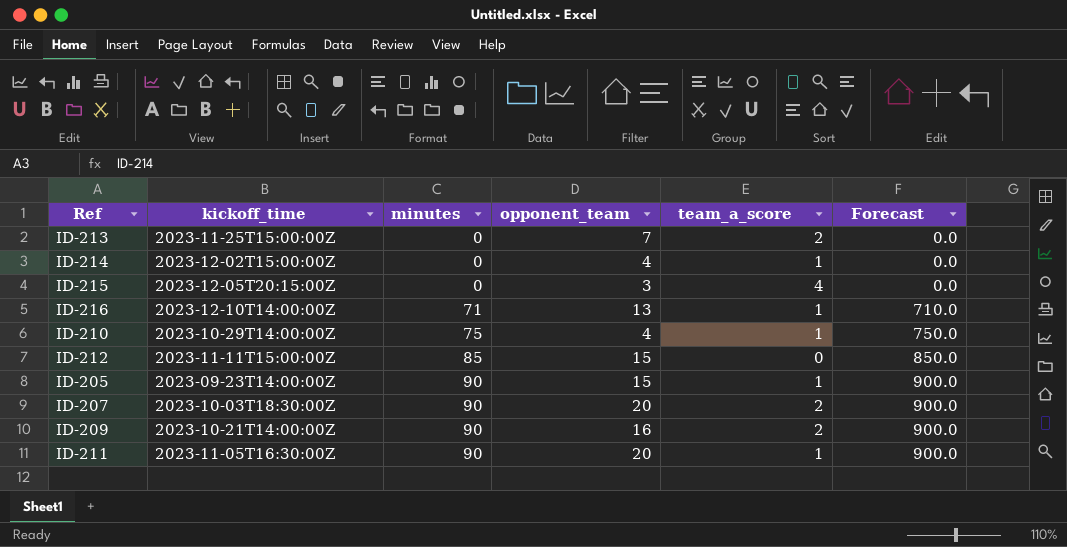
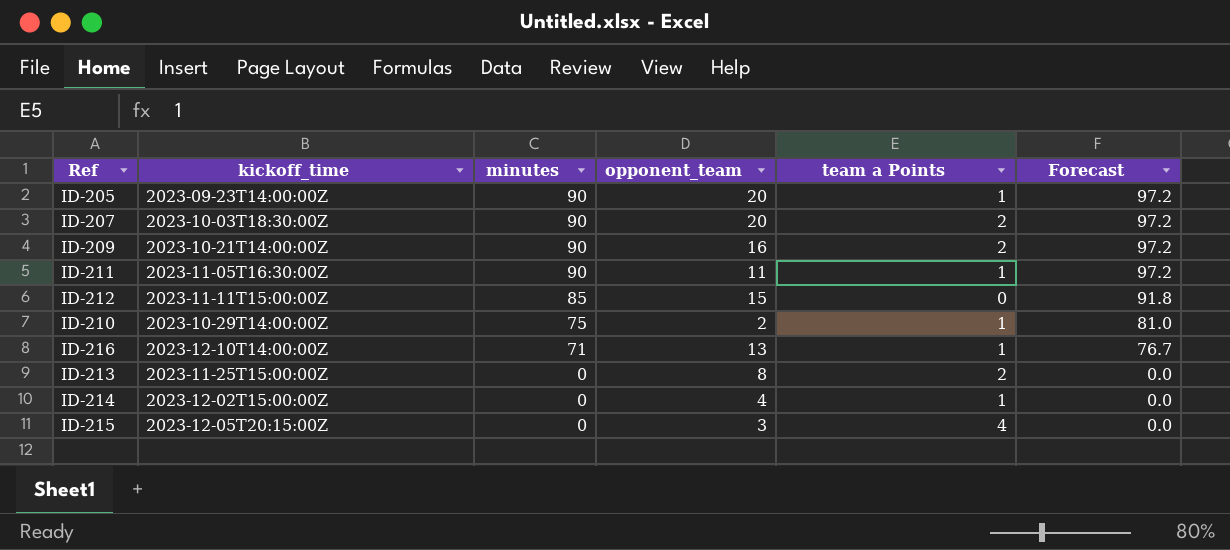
row order: minutes ascending -> minutes descending
column name: team_a_score -> team a Points
column Forecast | formula: [minutes] * 10 -> [minutes] * 1.08
ID-205 | opponent_team: 15 -> 20
ID-211 | opponent_team: 20 -> 11
ID-210 | opponent_team: 4 -> 2
ID-213 | opponent_team: 7 -> 8

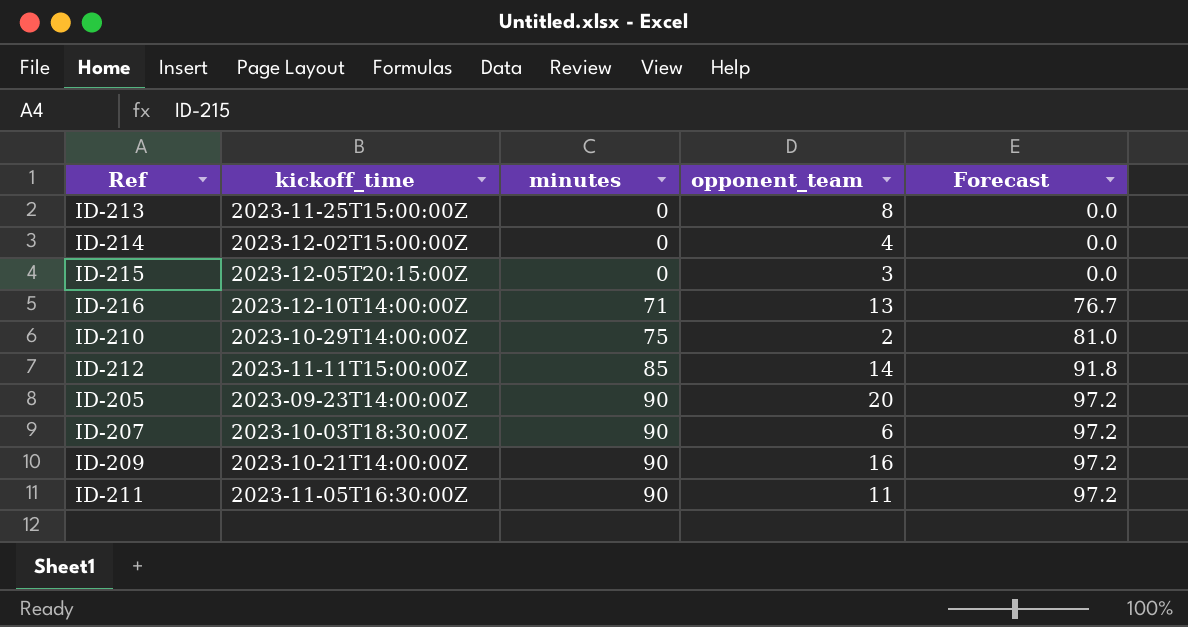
row order: minutes descending -> minutes ascending
column team a Points | position: 5 -> none
ID-212 | opponent_team: 15 -> 14
ID-207 | opponent_team: 20 -> 6

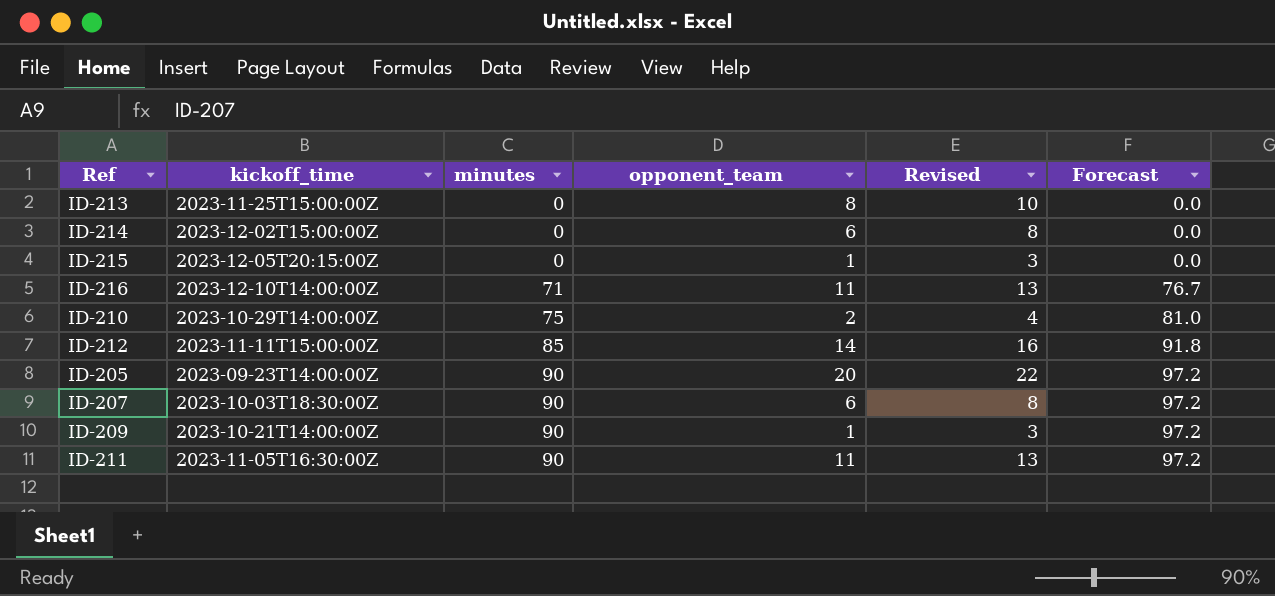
column Revised | formula: none -> [opponent_team] + 2
ID-214 | opponent_team: 4 -> 6
ID-215 | opponent_team: 3 -> 1
ID-216 | opponent_team: 13 -> 11
ID-209 | opponent_team: 16 -> 1

